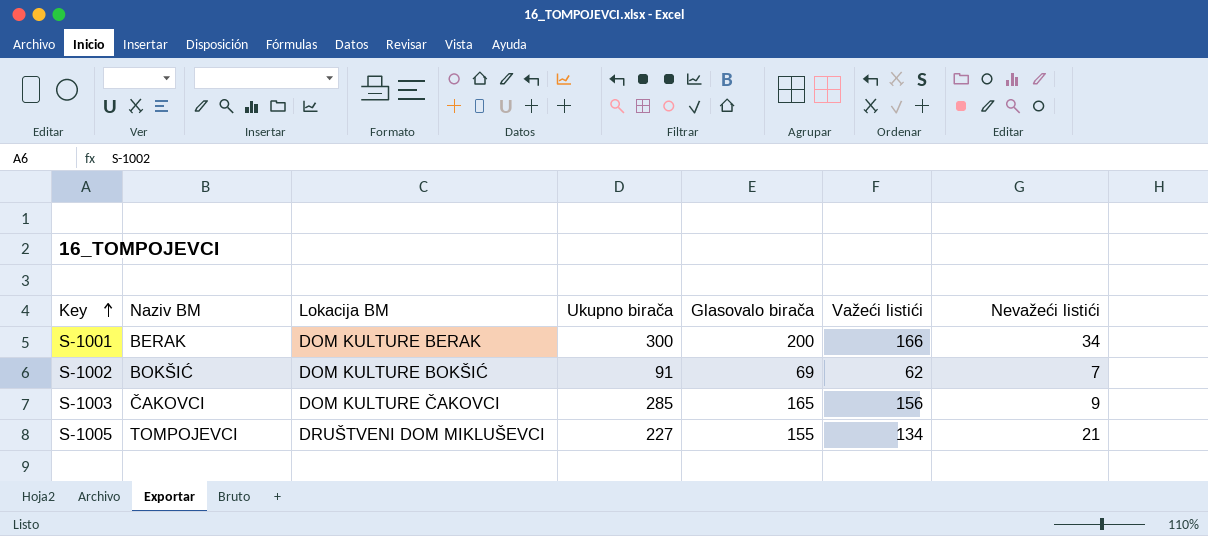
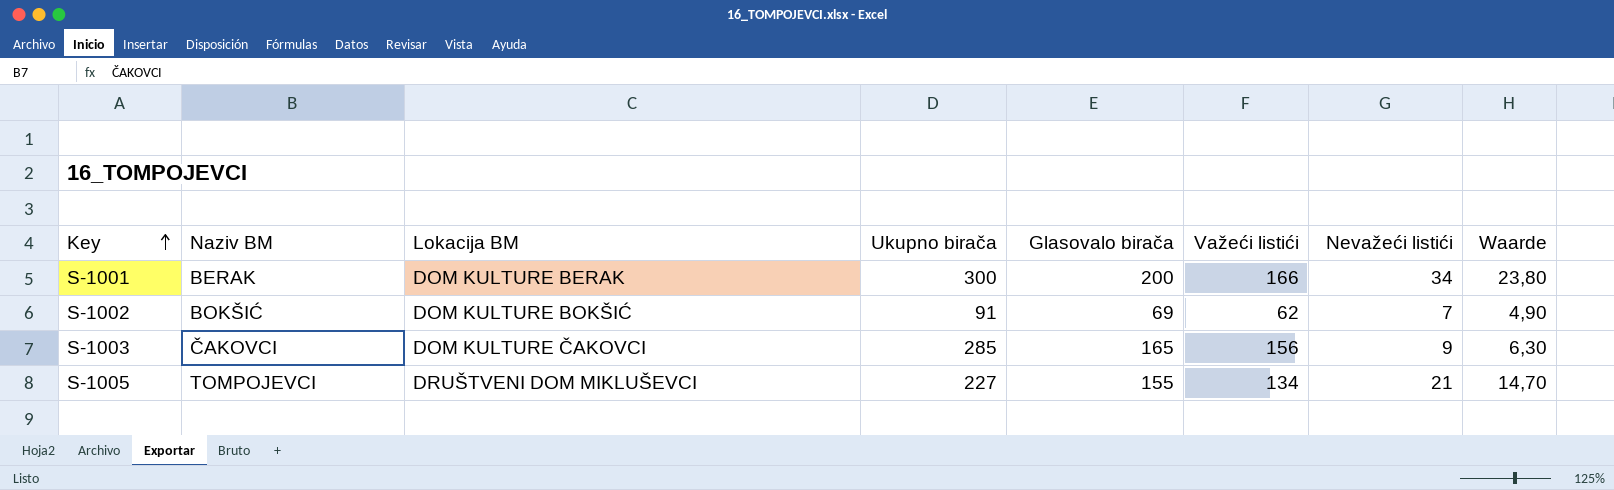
column Waarde | formula: none -> [Nevažeći listići] * 0,7

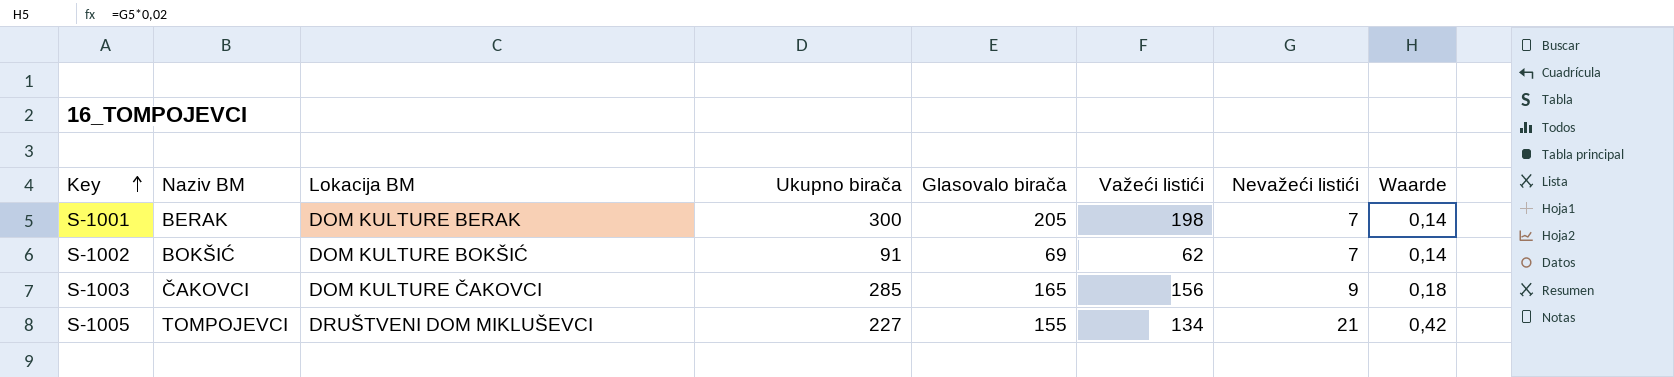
column Waarde | formula: [Nevažeći listići] * 0,7 -> [Nevažeći listići] * 0,02
S-1001 | Glasovalo birača: 200 -> 205
S-1001 | Važeći listići: 166 -> 198
S-1001 | Nevažeći listići: 34 -> 7

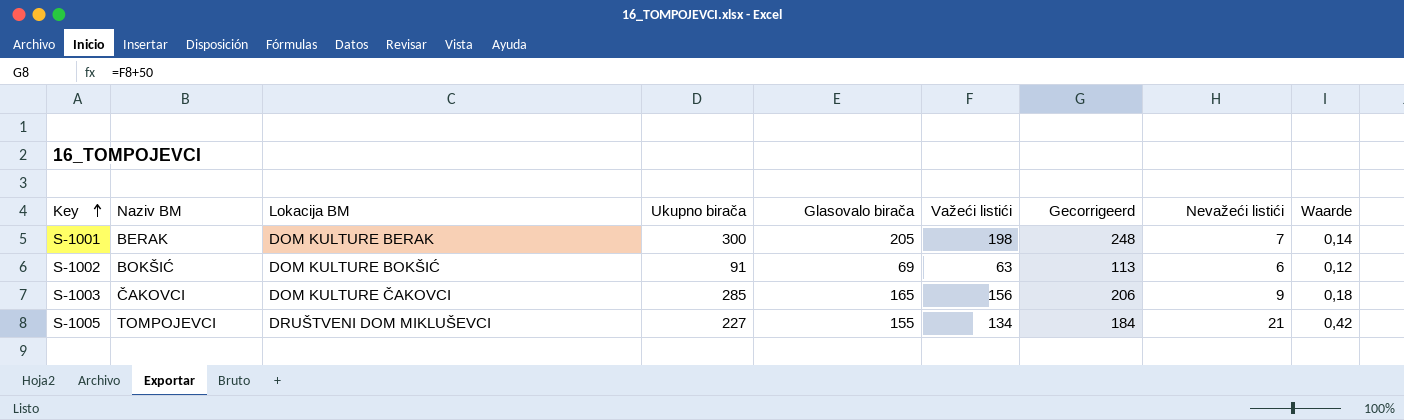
column Gecorrigeerd | formula: none -> [Važeći listići] + 50
S-1002 | Važeći listići: 62 -> 63
S-1002 | Nevažeći listići: 7 -> 6
S-1002 | Waarde: 0,14 -> 0,12

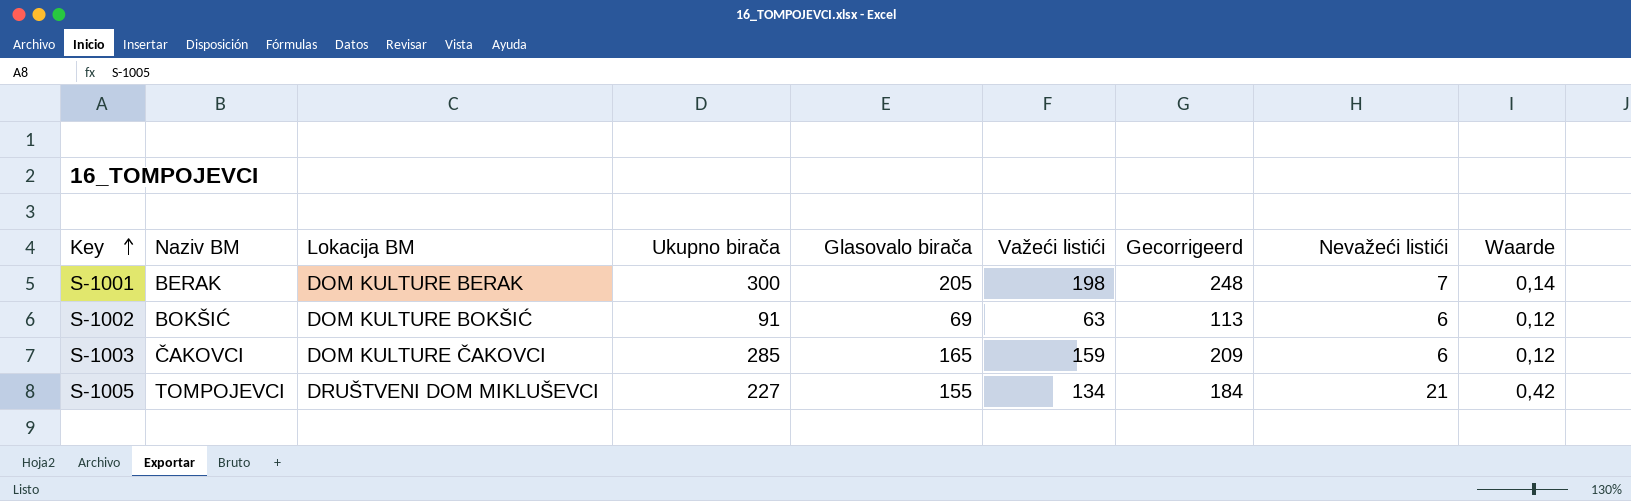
S-1003 | Važeći listići: 156 -> 159
S-1003 | Gecorrigeerd: 206 -> 209
S-1003 | Nevažeći listići: 9 -> 6
S-1003 | Waarde: 0,18 -> 0,12

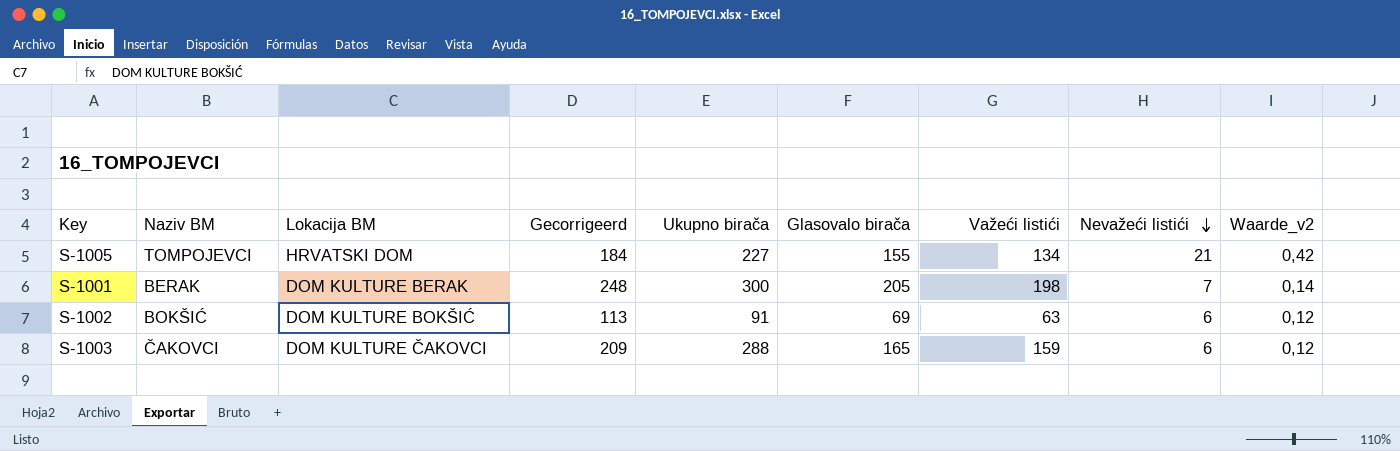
row order: Key ascending -> Nevažeći listići descending
column Gecorrigeerd | position: 7 -> 4
column name: Waarde -> Waarde_v2
S-1005 | Lokacija BM: DRUŠTVENI DOM MIKLUŠEVCI -> HRVATSKI DOM
S-1003 | Ukupno birača: 285 -> 288

